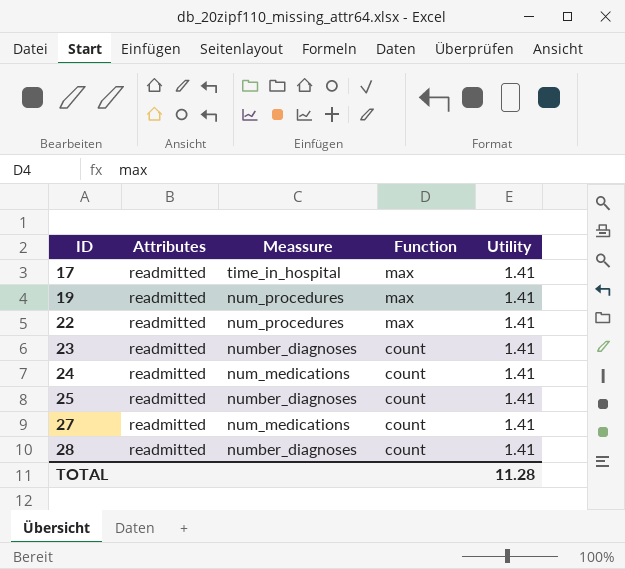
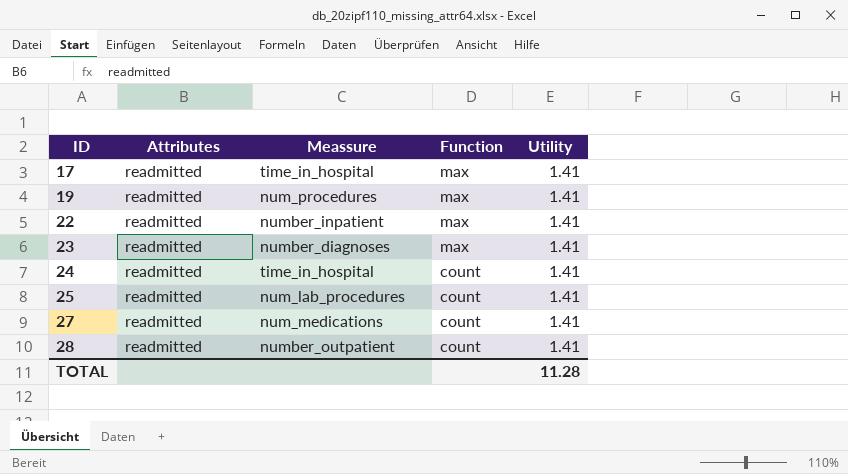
22 | Meassure: num_procedures -> number_inpatient
23 | Function: count -> max
24 | Meassure: num_medications -> time_in_hospital
25 | Meassure: number_diagnoses -> num_lab_procedures
28 | Meassure: number_diagnoses -> number_outpatient

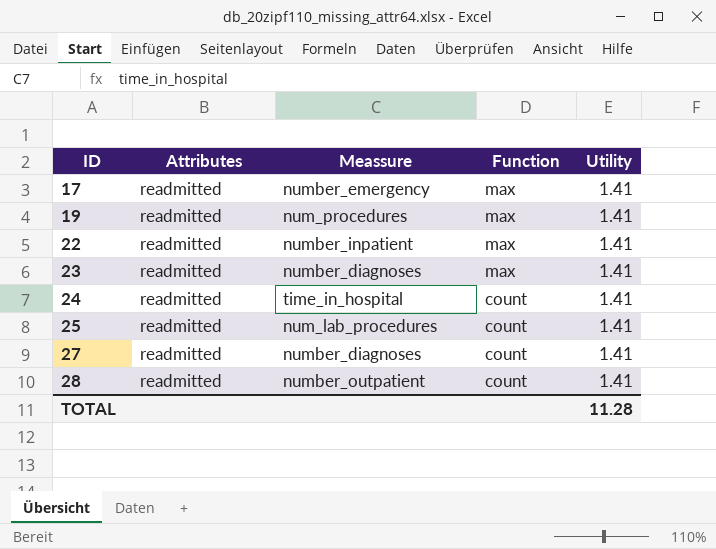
17 | Meassure: time_in_hospital -> number_emergency
27 | Meassure: num_medications -> number_diagnoses

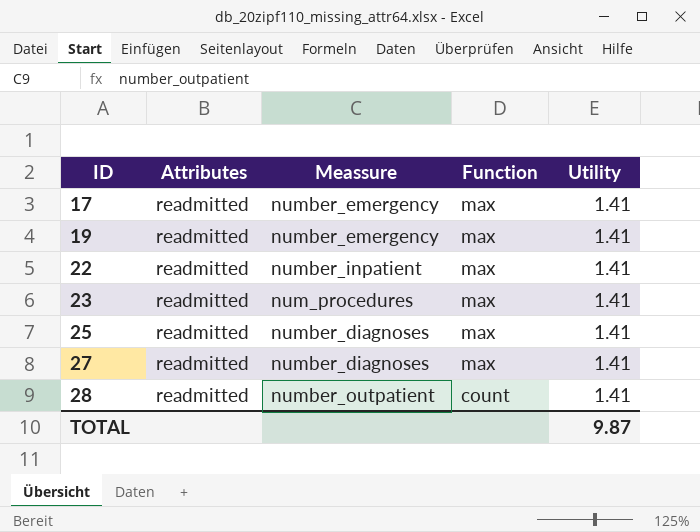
row 24: readmitted | time_in_hospital | count | 1.41 -> none
19 | Meassure: num_procedures -> number_emergency
23 | Meassure: number_diagnoses -> num_procedures
25 | Meassure: num_lab_procedures -> number_diagnoses
25 | Function: count -> max
27 | Function: count -> max
TOTAL | Utility: 11.28 -> 9.87

